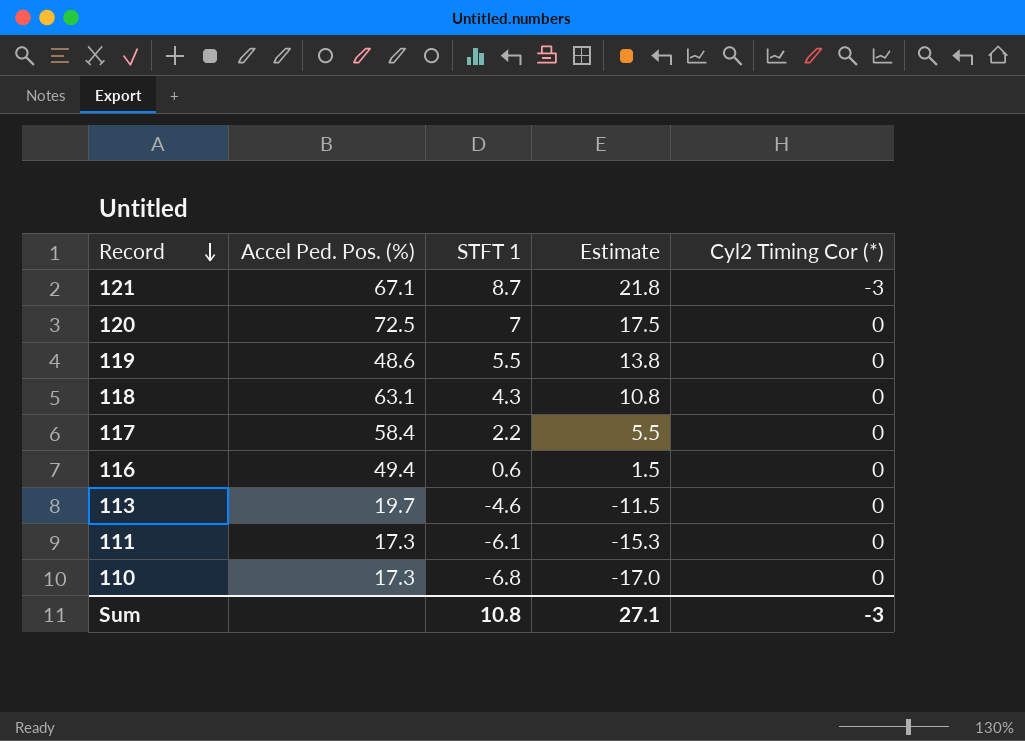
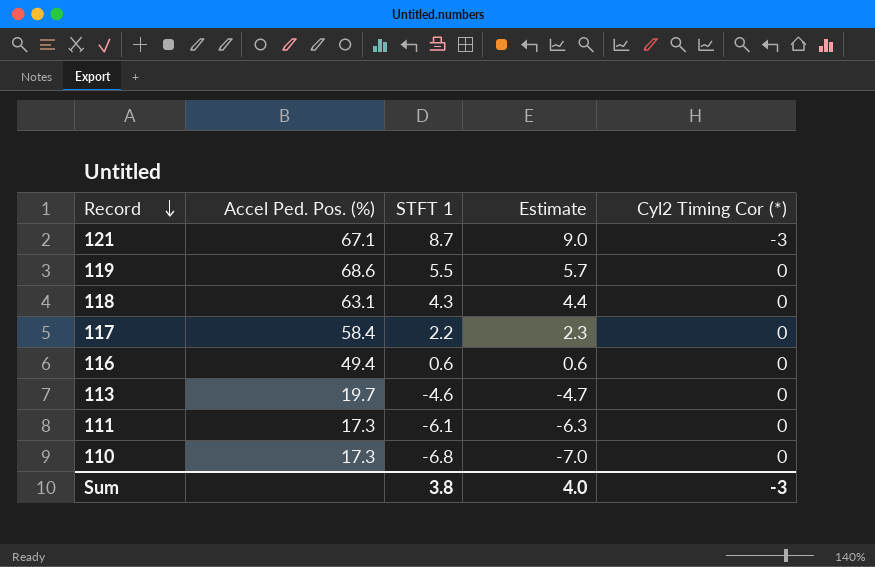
column Estimate | formula: [STFT 1] * 2.5 -> [STFT 1] * 1.03
row 120: 72.5 | 7 | 17.5 | 0 -> none
119 | Accel Ped. Pos. (%): 48.6 -> 68.6
Sum | STFT 1: 10.8 -> 3.8
Sum | Estimate: 27.1 -> 4.0

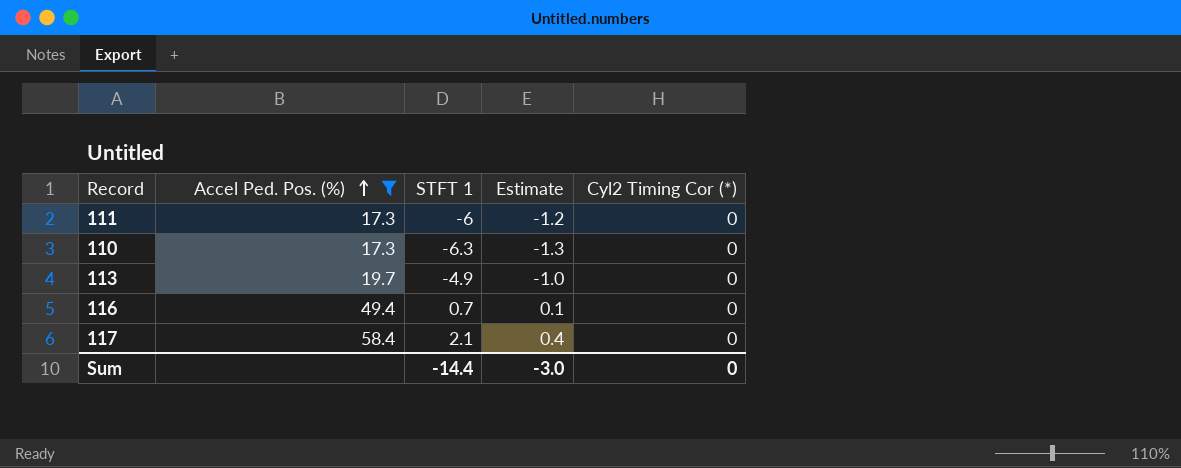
filter: none -> Accel Ped. Pos. (%) <= 58.4
row order: Record descending -> Accel Ped. Pos. (%) ascending
column Estimate | formula: [STFT 1] * 1.03 -> [STFT 1] * 0.2
111 | STFT 1: -6.1 -> -6
110 | STFT 1: -6.8 -> -6.3
113 | STFT 1: -4.6 -> -4.9
116 | STFT 1: 0.6 -> 0.7
117 | STFT 1: 2.2 -> 2.1
Sum | STFT 1: 3.8 -> -14.4
Sum | Estimate: 4.0 -> -3.0
Sum | Cyl2 Timing Cor (*): -3 -> 0

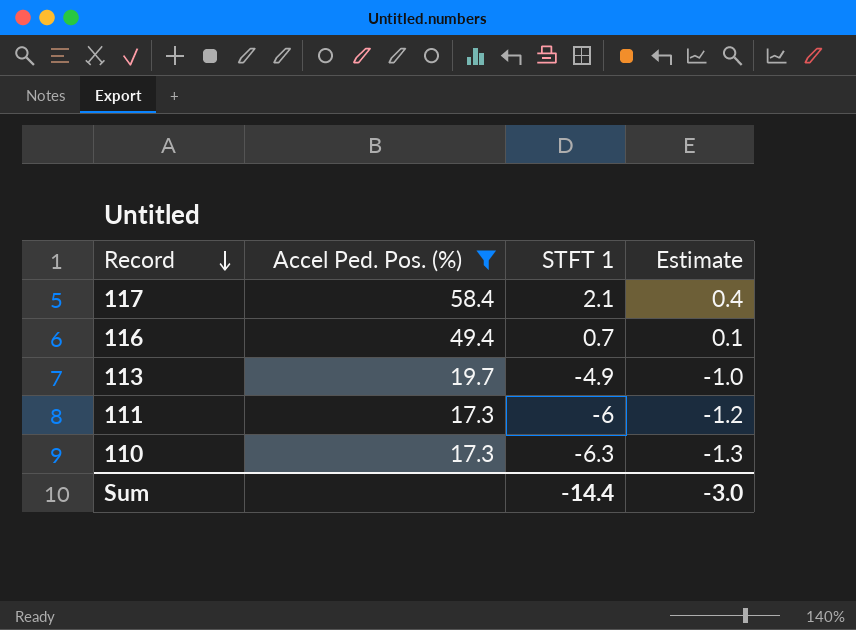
row order: Accel Ped. Pos. (%) ascending -> Record descending
column Cyl2 Timing Cor (*) | position: 5 -> none

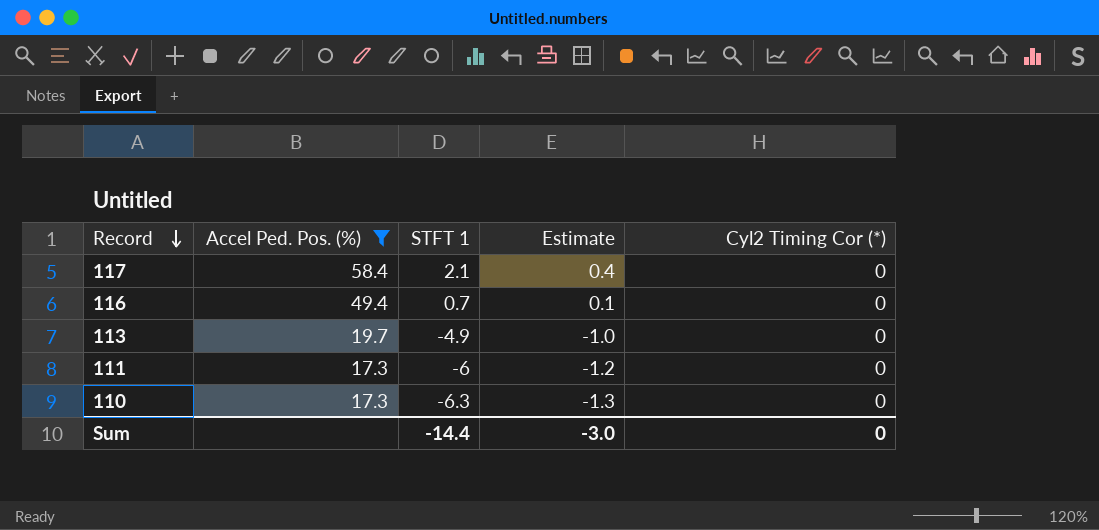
column Cyl2 Timing Cor (*) | position: none -> 5

